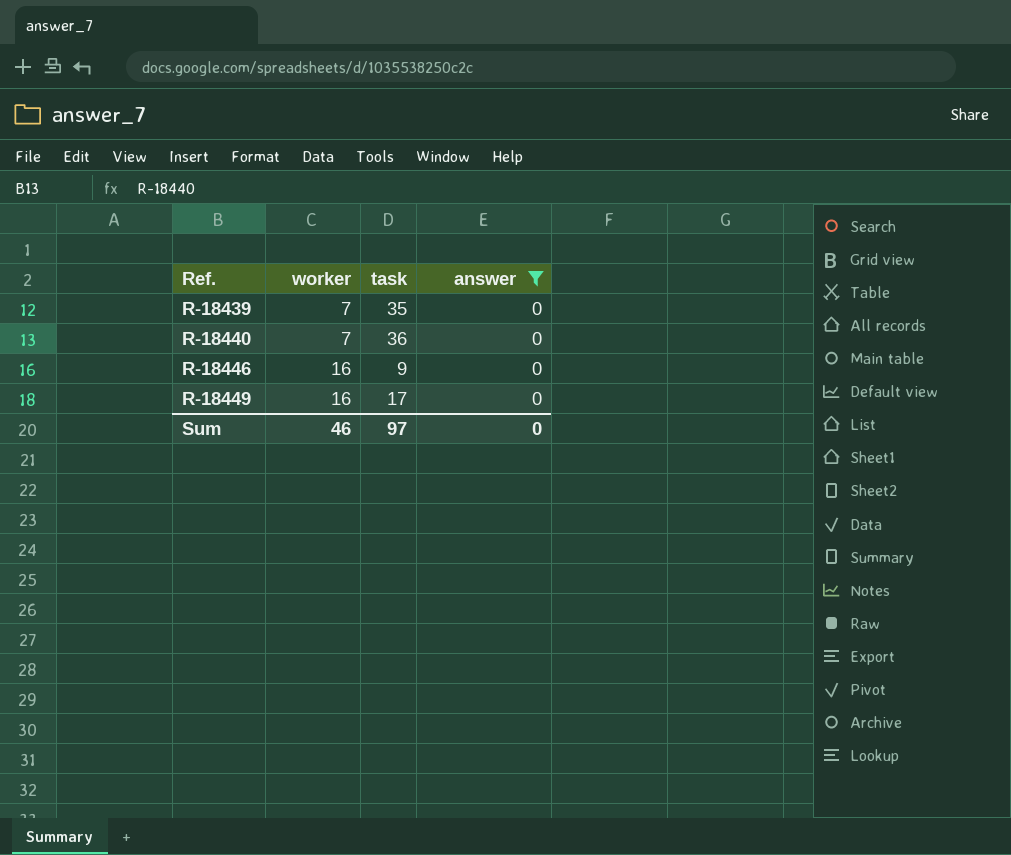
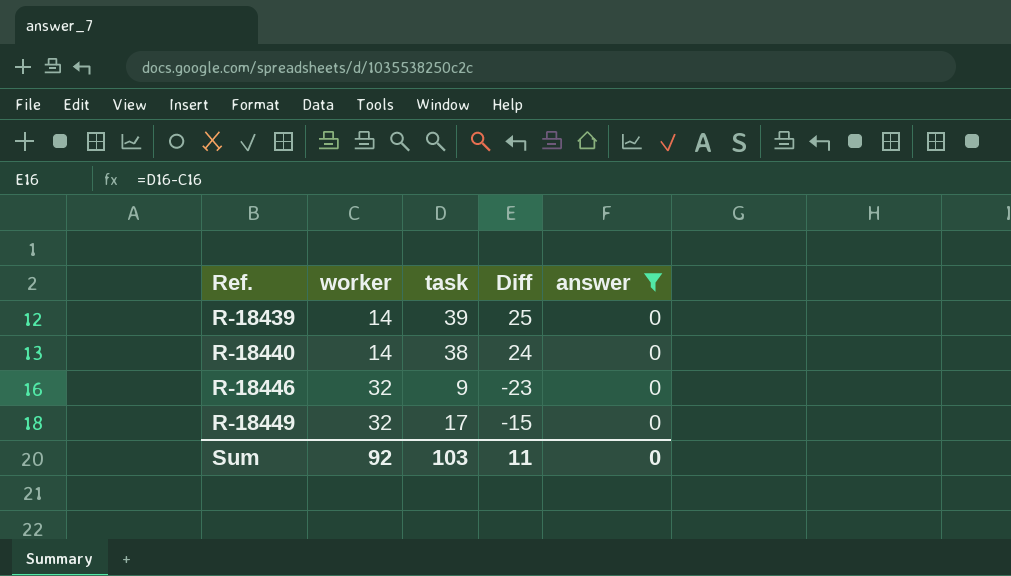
column Diff | formula: none -> [task] - [worker]
R-18439 | worker: 7 -> 14
R-18439 | task: 35 -> 39
R-18440 | worker: 7 -> 14
R-18440 | task: 36 -> 38
R-18446 | worker: 16 -> 32
R-18449 | worker: 16 -> 32
Sum | worker: 46 -> 92
Sum | task: 97 -> 103

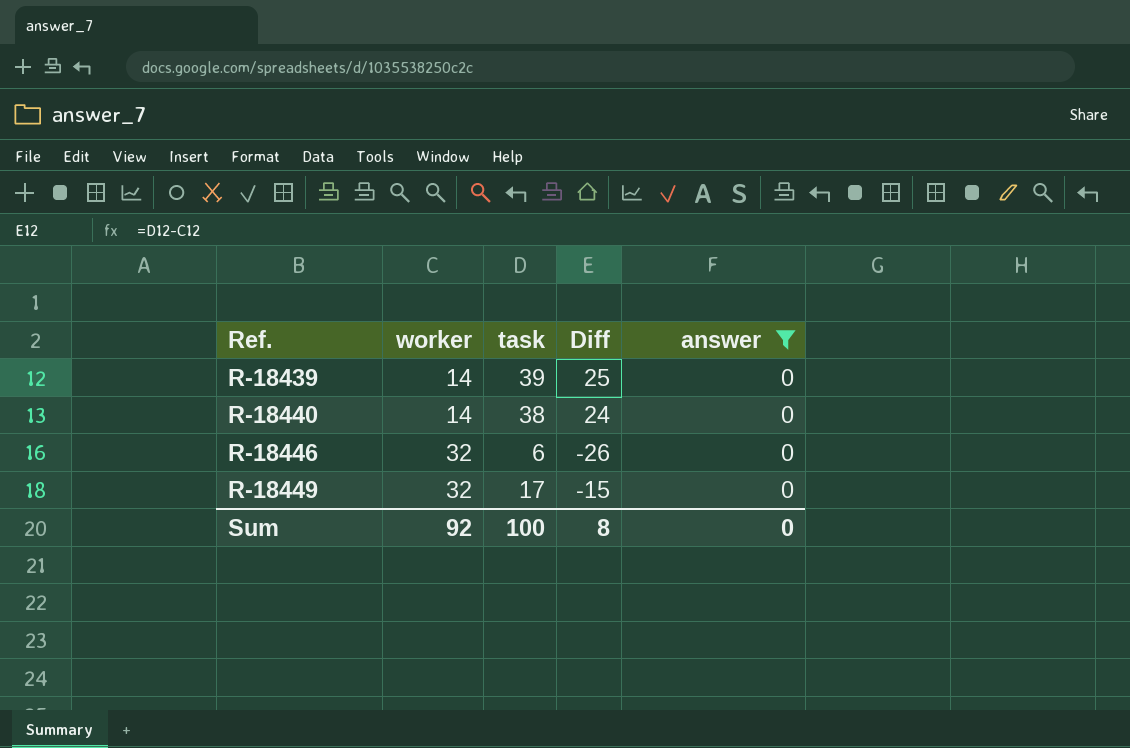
R-18446 | task: 9 -> 6
R-18446 | Diff: -23 -> -26
Sum | task: 103 -> 100
Sum | Diff: 11 -> 8

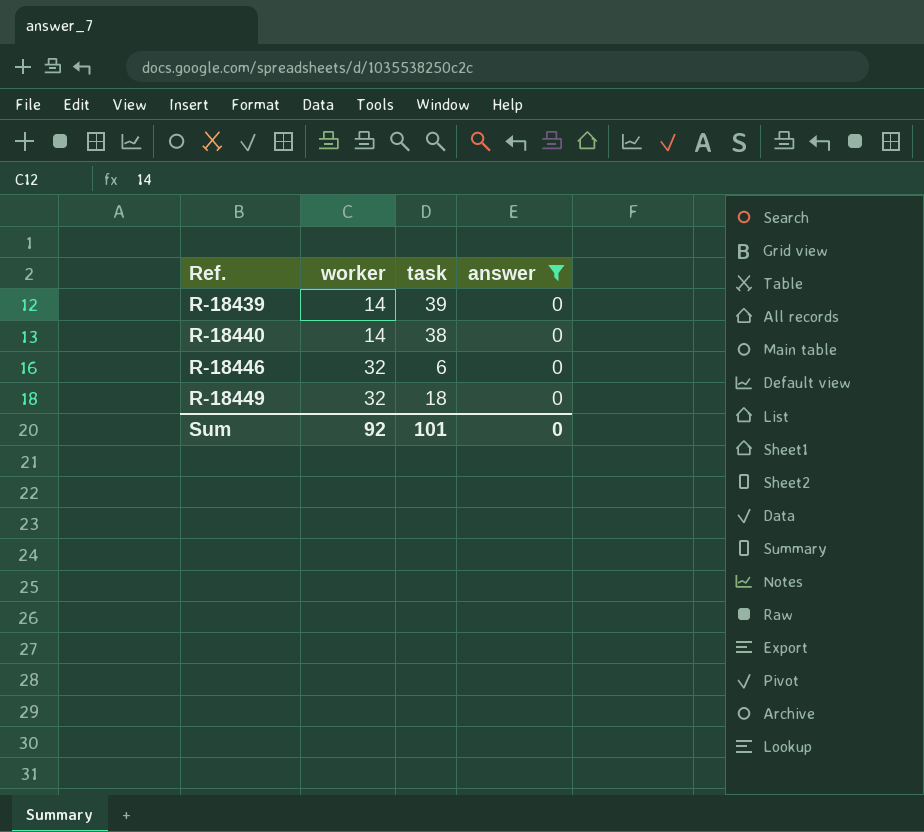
column Diff | formula: [task] - [worker] -> none
R-18449 | task: 17 -> 18
Sum | task: 100 -> 101

